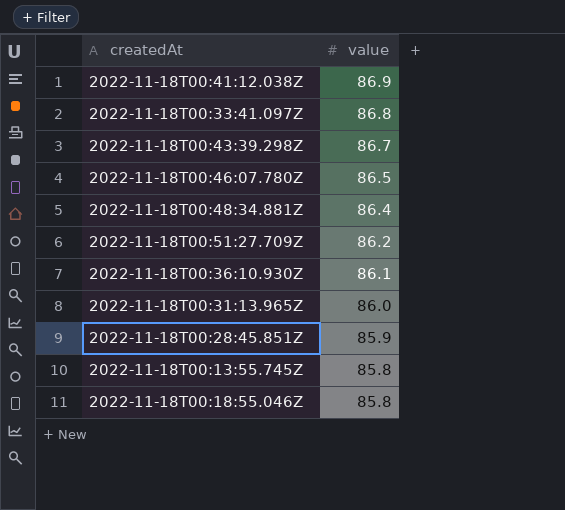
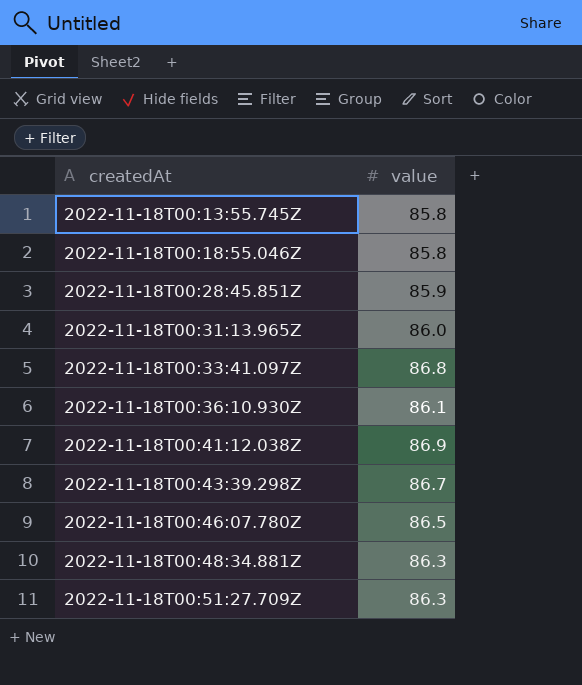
row order: value descending -> createdAt ascending
2022-11-18T00:48:34.881Z | value: 86.4 -> 86.3
2022-11-18T00:51:27.709Z | value: 86.2 -> 86.3

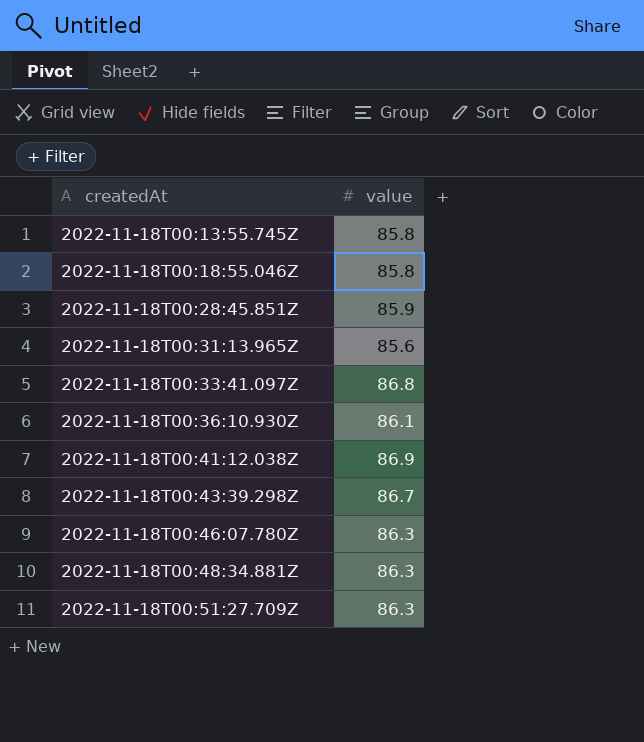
2022-11-18T00:31:13.965Z | value: 86.0 -> 85.6
2022-11-18T00:46:07.780Z | value: 86.5 -> 86.3

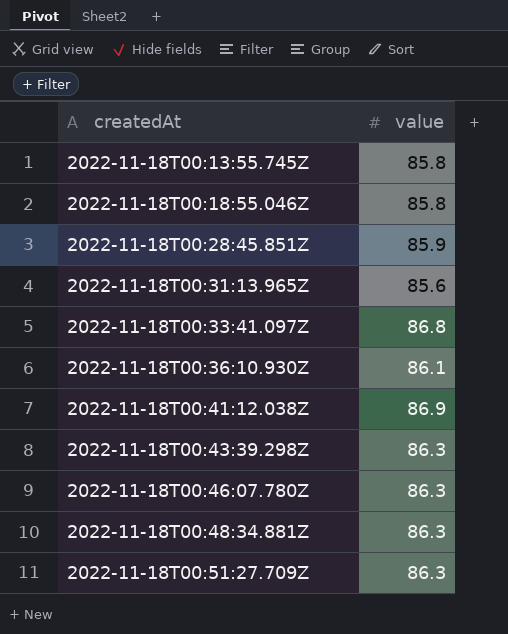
2022-11-18T00:43:39.298Z | value: 86.7 -> 86.3

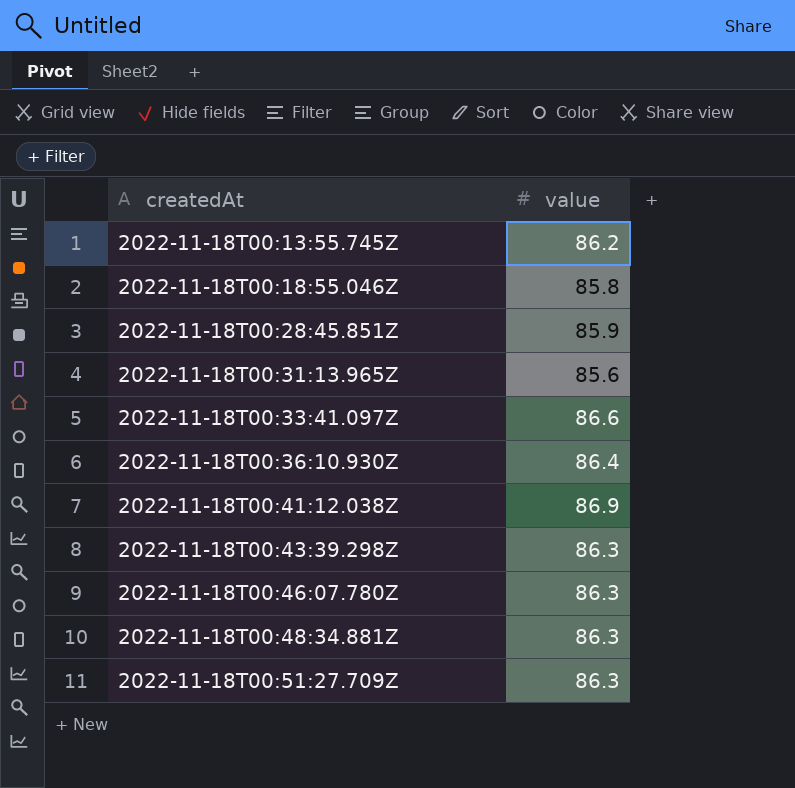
2022-11-18T00:13:55.745Z | value: 85.8 -> 86.2
2022-11-18T00:33:41.097Z | value: 86.8 -> 86.6
2022-11-18T00:36:10.930Z | value: 86.1 -> 86.4

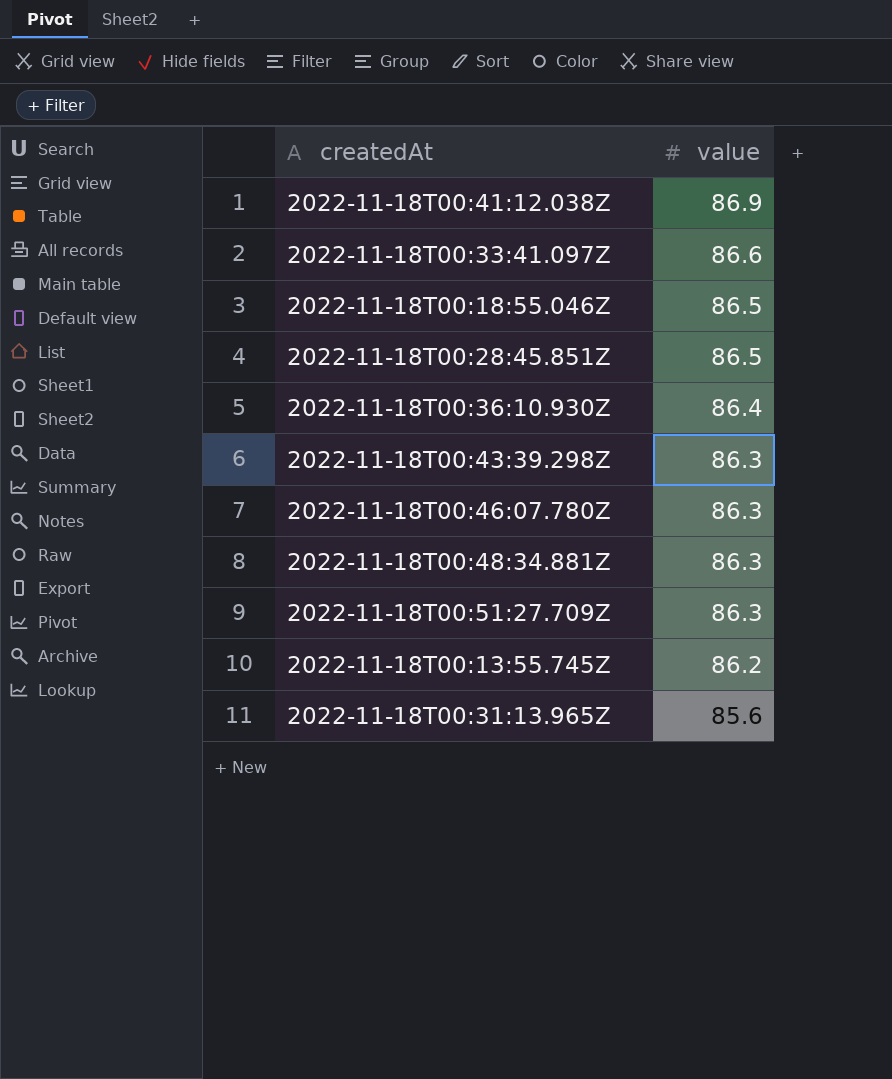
row order: createdAt ascending -> value descending
2022-11-18T00:18:55.046Z | value: 85.8 -> 86.5
2022-11-18T00:28:45.851Z | value: 85.9 -> 86.5

